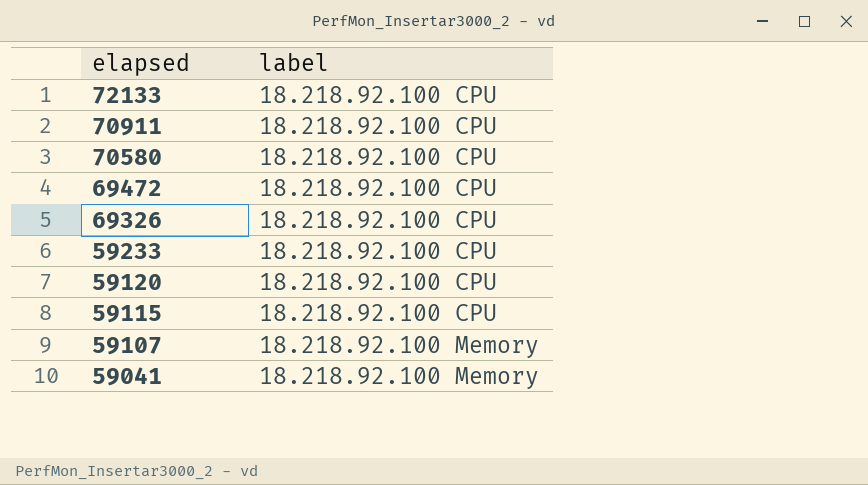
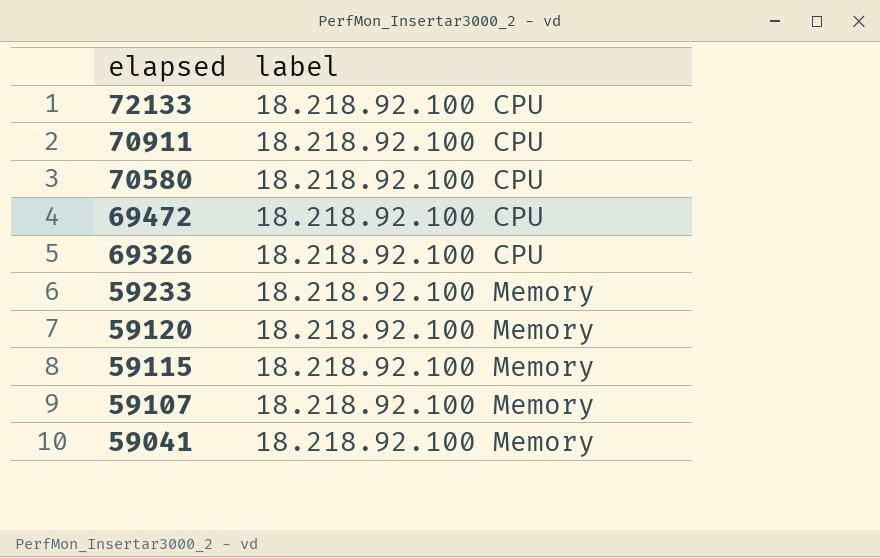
59233 | label: 18.218.92.100 CPU -> 18.218.92.100 Memory
59120 | label: 18.218.92.100 CPU -> 18.218.92.100 Memory
59115 | label: 18.218.92.100 CPU -> 18.218.92.100 Memory

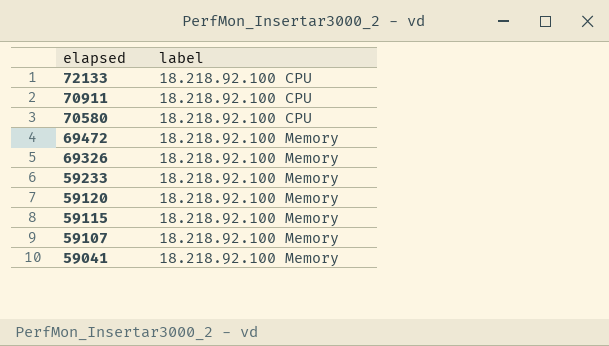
69472 | label: 18.218.92.100 CPU -> 18.218.92.100 Memory
69326 | label: 18.218.92.100 CPU -> 18.218.92.100 Memory

